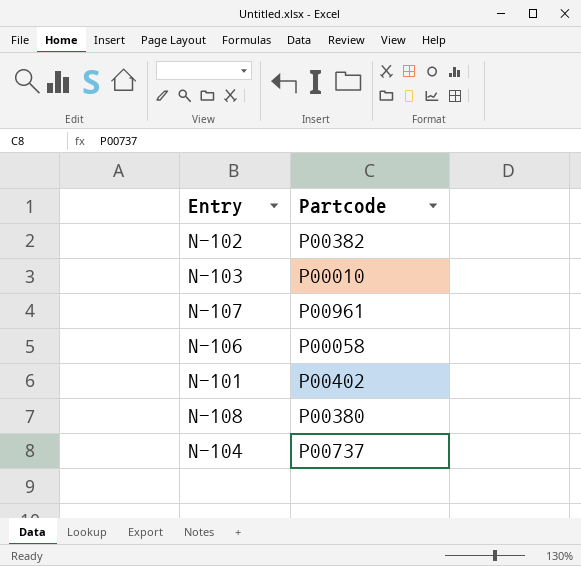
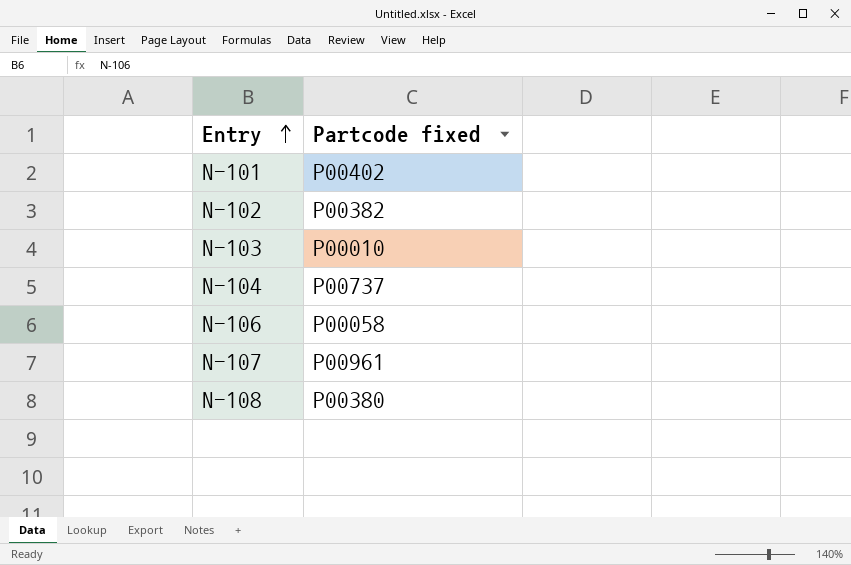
row order: none -> Entry ascending
column name: Partcode -> Partcode fixed

